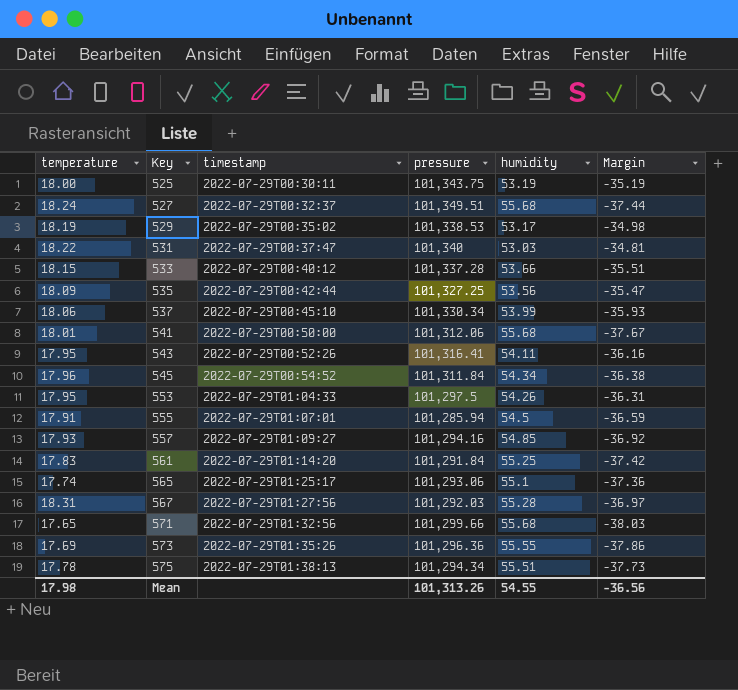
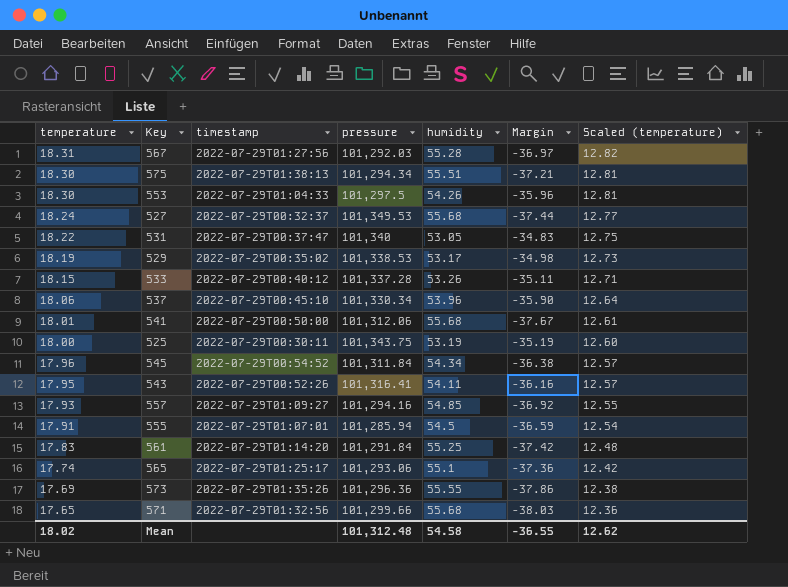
row order: Key ascending -> temperature descending
column Scaled (temperature) | formula: none -> [temperature] * 0.7
row 535: 18.09 | 2022-07-29T00:42:44 | 101,327.25 | 53.56 | -35.47 -> none
575 | temperature: 17.78 -> 18.30
575 | Margin: -37.73 -> -37.21
553 | temperature: 17.95 -> 18.30
553 | Margin: -36.31 -> -35.96
527 | pressure: 101,349.51 -> 101,349.53
531 | humidity: 53.03 -> 53.05
531 | Margin: -34.81 -> -34.83
533 | humidity: 53.66 -> 53.26
533 | Margin: -35.51 -> -35.11
537 | humidity: 53.99 -> 53.96
537 | Margin: -35.93 -> -35.90
Mean | temperature: 17.98 -> 18.02
Mean | pressure: 101,313.26 -> 101,312.48
Mean | humidity: 54.55 -> 54.58
Mean | Margin: -36.56 -> -36.55

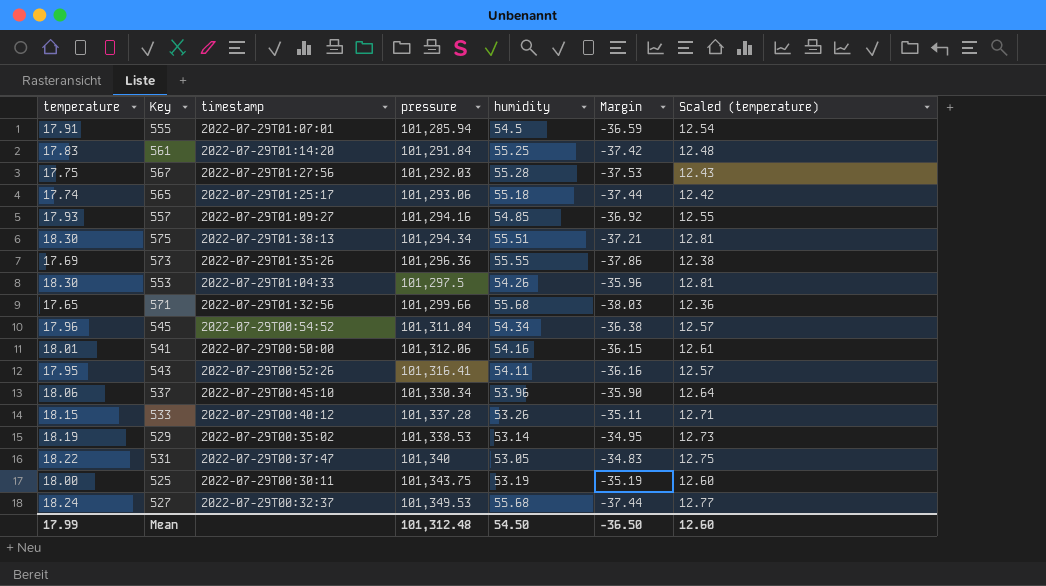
row order: temperature descending -> pressure ascending
567 | temperature: 18.31 -> 17.75
567 | Margin: -36.97 -> -37.53
567 | Scaled (temperature): 12.82 -> 12.43
565 | humidity: 55.1 -> 55.18
565 | Margin: -37.36 -> -37.44
541 | humidity: 55.68 -> 54.16
541 | Margin: -37.67 -> -36.15
529 | humidity: 53.17 -> 53.14
529 | Margin: -34.98 -> -34.95
Mean | temperature: 18.02 -> 17.99
Mean | humidity: 54.58 -> 54.50
Mean | Margin: -36.55 -> -36.50
Mean | Scaled (temperature): 12.62 -> 12.60

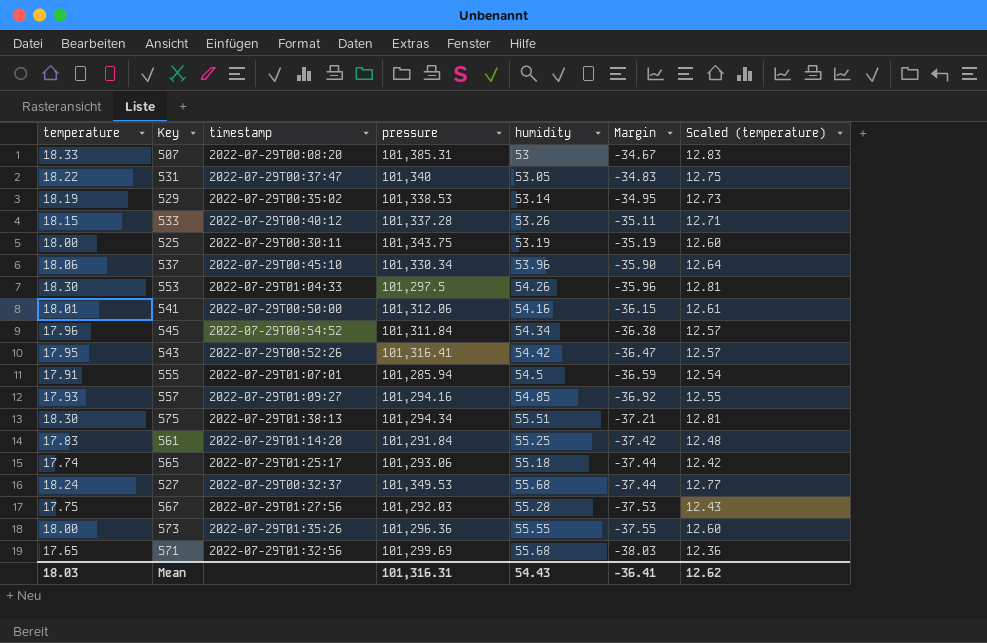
row order: pressure ascending -> Margin descending
row 507: none -> 18.33 | 2022-07-29T00:08:20 | 101,385.31 | 53 | -34.67 | 12.83
543 | humidity: 54.11 -> 54.42
543 | Margin: -36.16 -> -36.47
573 | temperature: 17.69 -> 18.00
573 | Margin: -37.86 -> -37.55
573 | Scaled (temperature): 12.38 -> 12.60
571 | pressure: 101,299.66 -> 101,299.69
Mean | temperature: 17.99 -> 18.03
Mean | pressure: 101,312.48 -> 101,316.31
Mean | humidity: 54.50 -> 54.43
Mean | Margin: -36.50 -> -36.41
Mean | Scaled (temperature): 12.60 -> 12.62

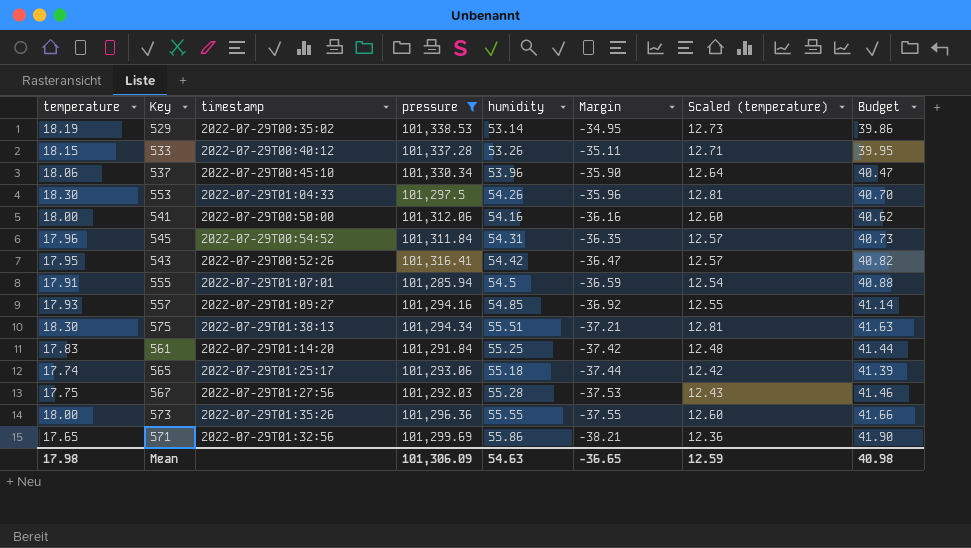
filter: none -> pressure <= 101,338.53
column Budget | formula: none -> [humidity] * 0.75
541 | temperature: 18.01 -> 18.00
541 | Margin: -36.15 -> -36.16
541 | Scaled (temperature): 12.61 -> 12.60
545 | humidity: 54.34 -> 54.31
545 | Margin: -36.38 -> -36.35
571 | humidity: 55.68 -> 55.86
571 | Margin: -38.03 -> -38.21
Mean | temperature: 18.03 -> 17.98
Mean | pressure: 101,316.31 -> 101,306.09
Mean | humidity: 54.43 -> 54.63
Mean | Margin: -36.41 -> -36.65
Mean | Scaled (temperature): 12.62 -> 12.59

